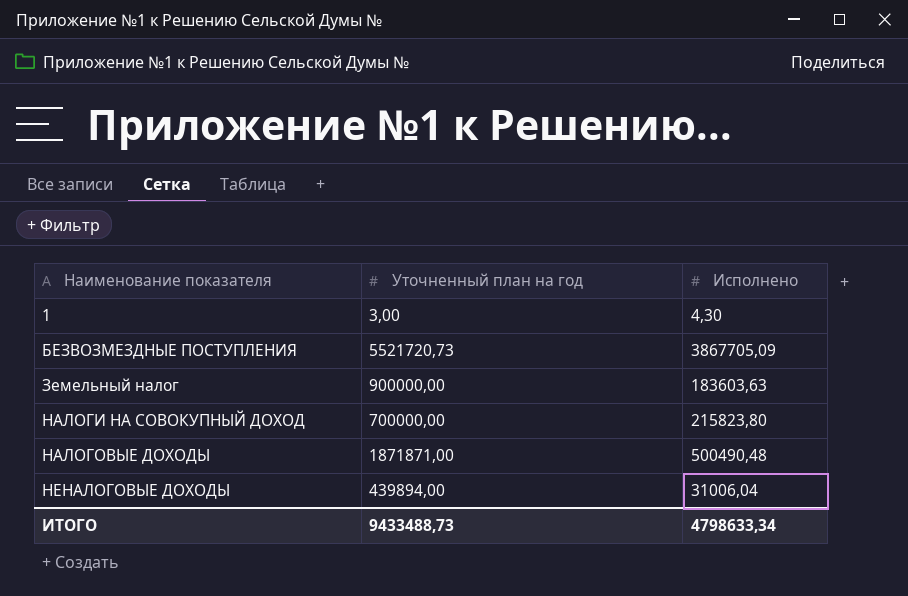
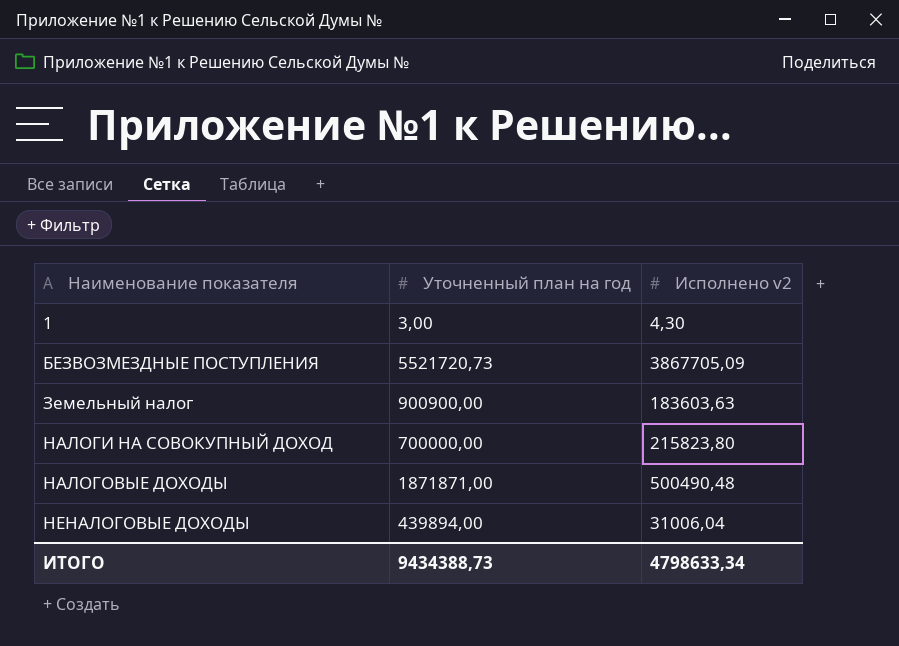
column name: Исполнено -> Исполнено v2
Земельный налог | Уточненный план на год: 900000,00 -> 900900,00
ИТОГО | Уточненный план на год: 9433488,73 -> 9434388,73

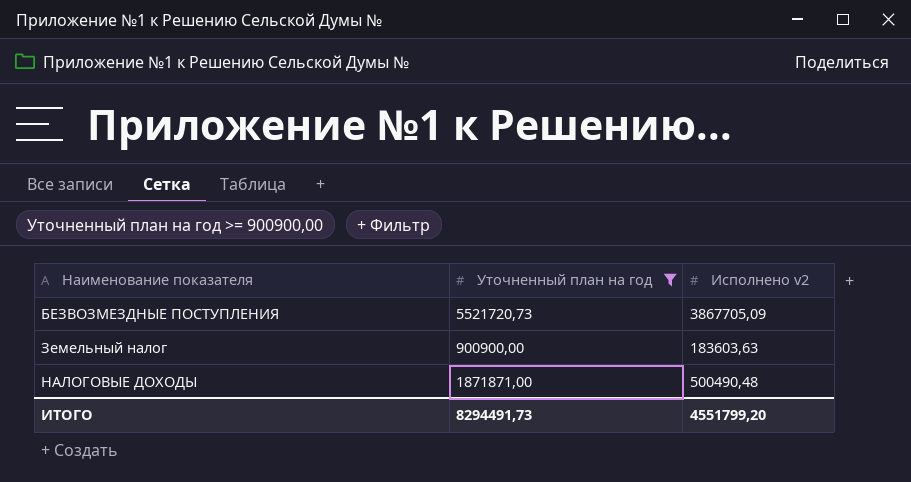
filter: none -> Уточненный план на год >= 900900,00
ИТОГО | Уточненный план на год: 9434388,73 -> 8294491,73
ИТОГО | Исполнено v2: 4798633,34 -> 4551799,20

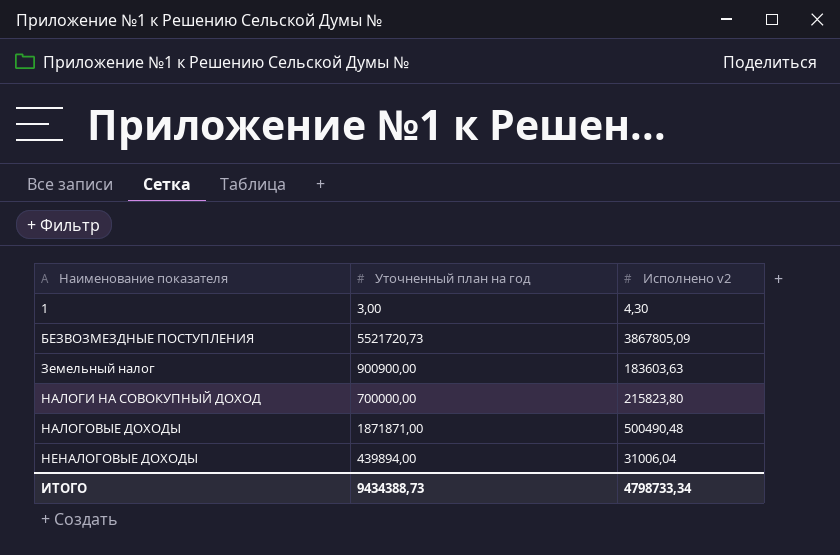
filter: Уточненный план на год >= 900900,00 -> none
БЕЗВОЗМЕЗДНЫЕ ПОСТУПЛЕНИЯ | Исполнено v2: 3867705,09 -> 3867805,09
ИТОГО | Уточненный план на год: 8294491,73 -> 9434388,73
ИТОГО | Исполнено v2: 4551799,20 -> 4798733,34

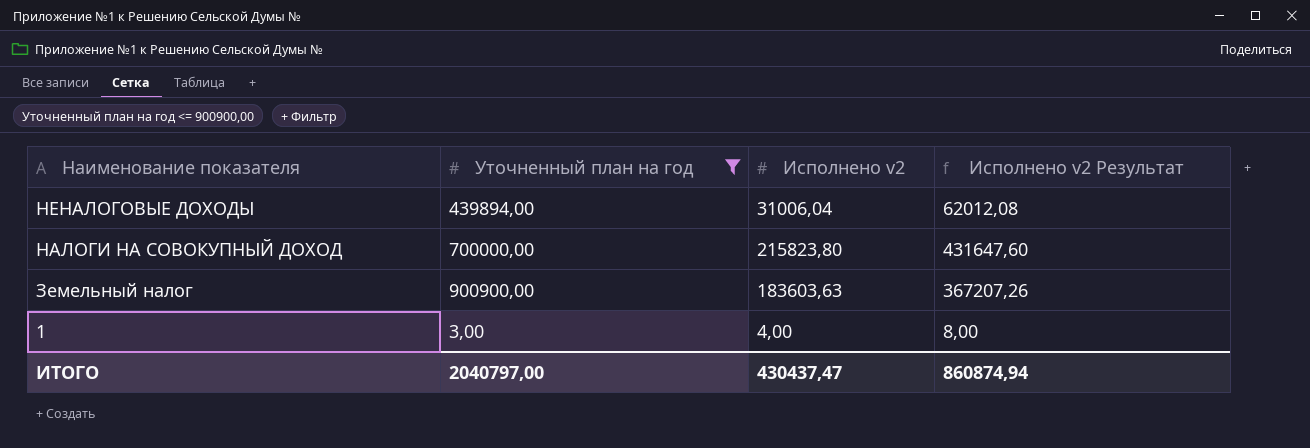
filter: none -> Уточненный план на год <= 900900,00
row order: Наименование показателя ascending -> Наименование показателя descending
column Исполнено v2 Результат | formula: none -> [Исполнено v2] * 2
1 | Исполнено v2: 4,30 -> 4,00
ИТОГО | Уточненный план на год: 9434388,73 -> 2040797,00
ИТОГО | Исполнено v2: 4798733,34 -> 430437,47

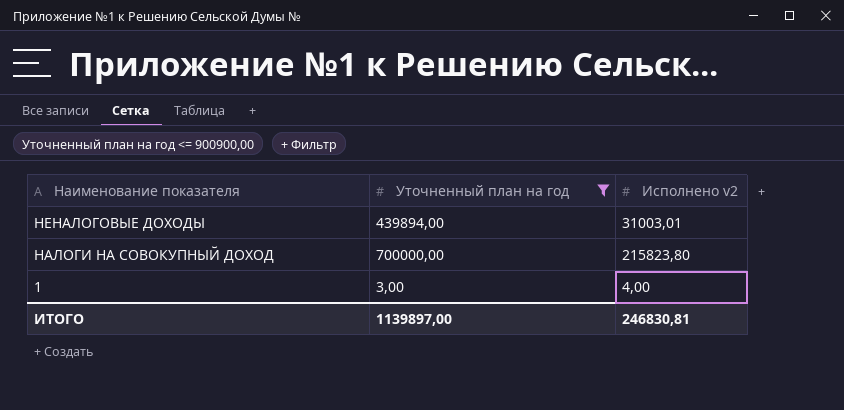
column Исполнено v2 Результат | formula: [Исполнено v2] * 2 -> none
row Земельный налог: 900900,00 | 183603,63 | 367207,26 -> none
НЕНАЛОГОВЫЕ ДОХОДЫ | Исполнено v2: 31006,04 -> 31003,01
ИТОГО | Уточненный план на год: 2040797,00 -> 1139897,00
ИТОГО | Исполнено v2: 430437,47 -> 246830,81

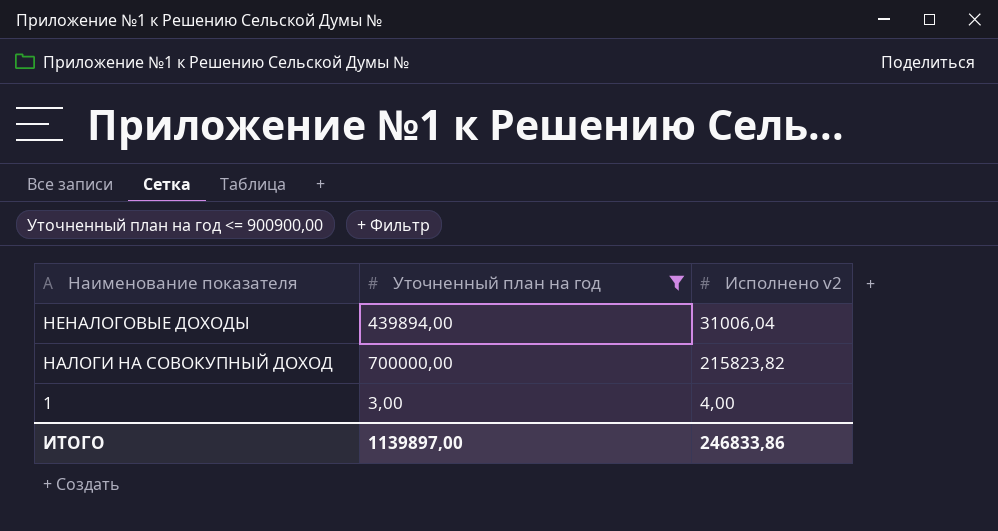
НЕНАЛОГОВЫЕ ДОХОДЫ | Исполнено v2: 31003,01 -> 31006,04
НАЛОГИ НА СОВОКУПНЫЙ ДОХОД | Исполнено v2: 215823,80 -> 215823,82
ИТОГО | Исполнено v2: 246830,81 -> 246833,86

